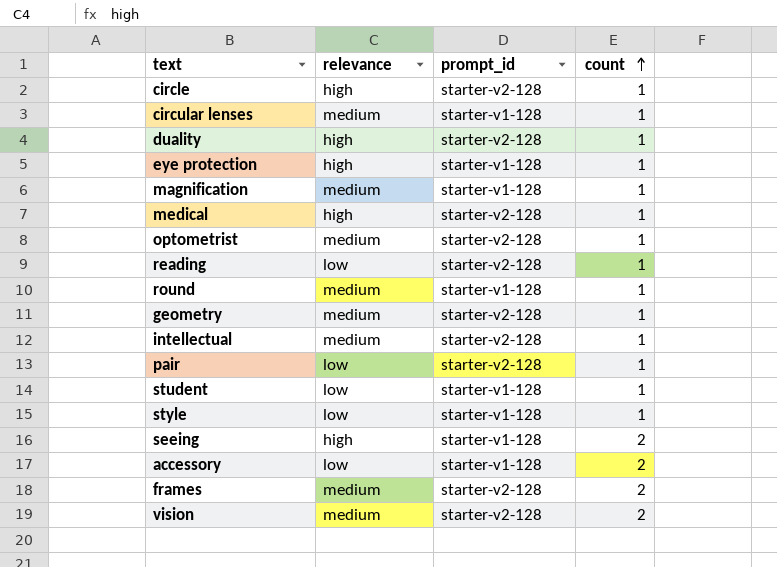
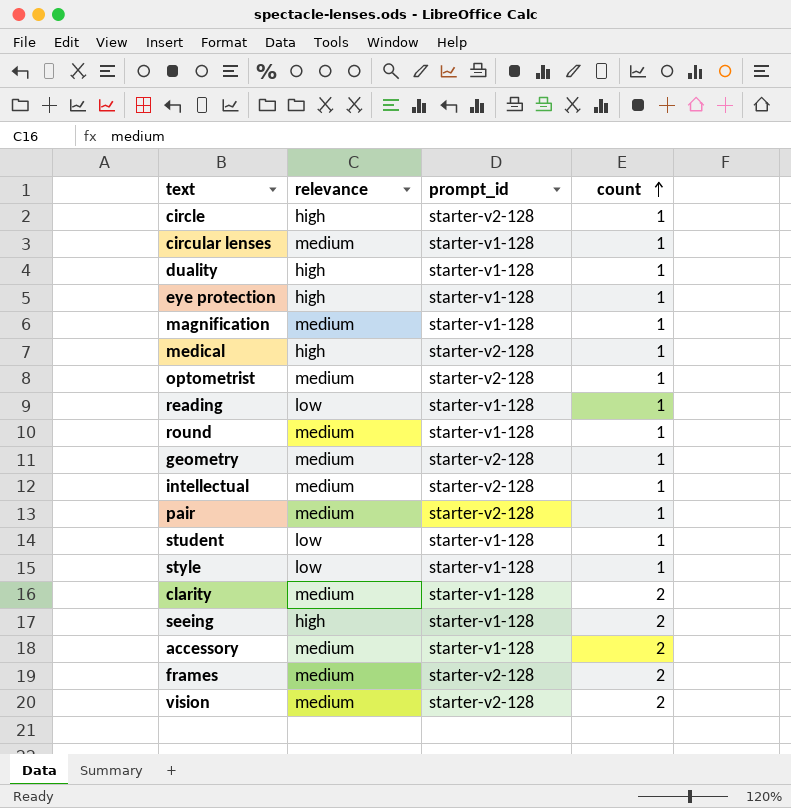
duality | prompt_id: starter-v2-128 -> starter-v1-128
reading | prompt_id: starter-v2-128 -> starter-v1-128
pair | relevance: low -> medium
row clarity: none -> medium | starter-v1-128 | 2
accessory | relevance: low -> medium

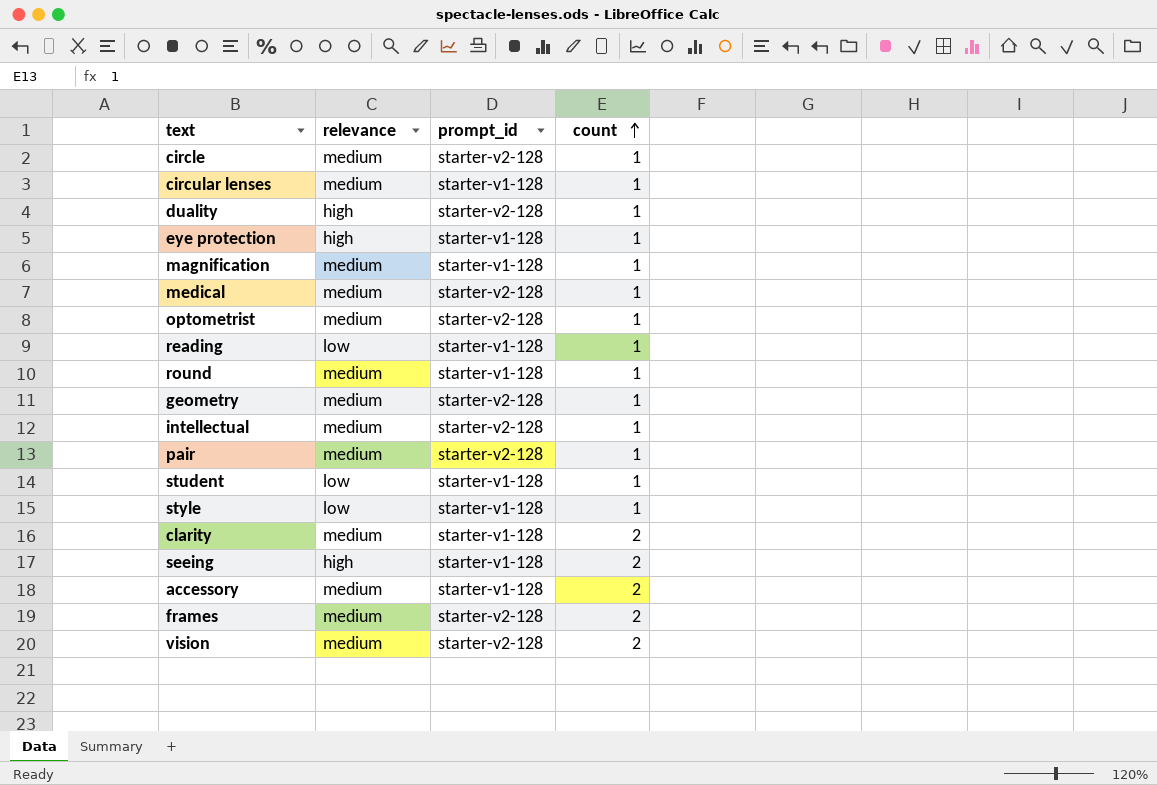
circle | relevance: high -> medium
duality | prompt_id: starter-v1-128 -> starter-v2-128
medical | relevance: high -> medium

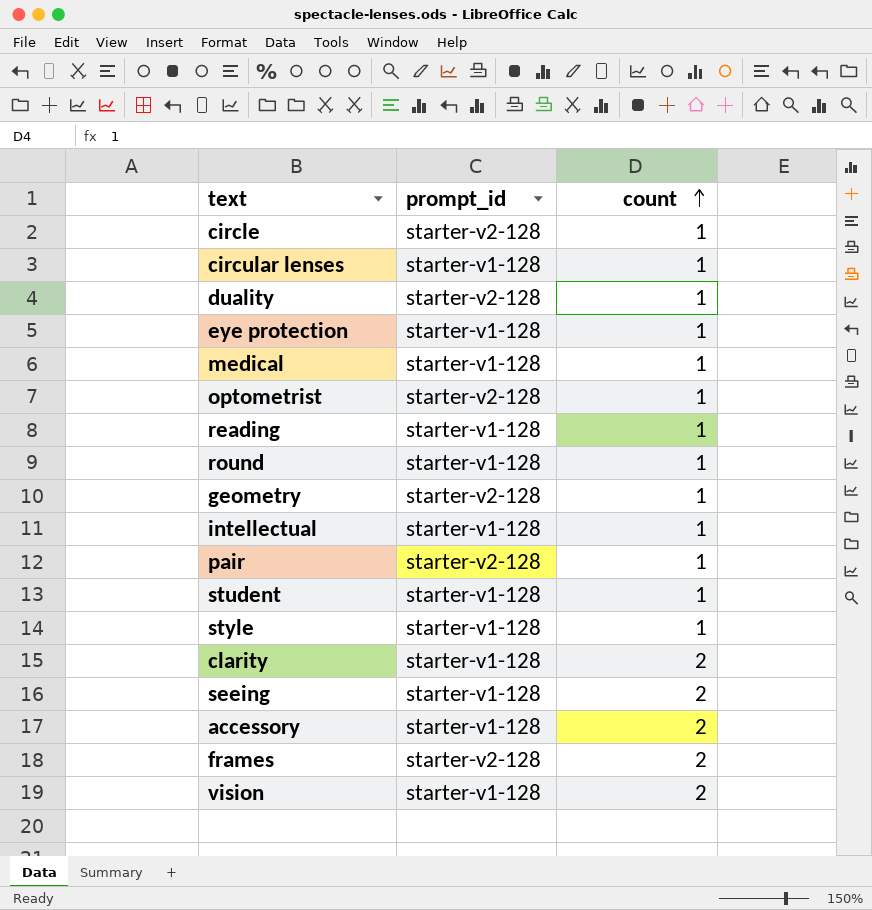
column relevance | position: 2 -> none
row magnification: medium | starter-v1-128 | 1 -> none
medical | prompt_id: starter-v2-128 -> starter-v1-128
intellectual | prompt_id: starter-v2-128 -> starter-v1-128
vision | prompt_id: starter-v2-128 -> starter-v1-128

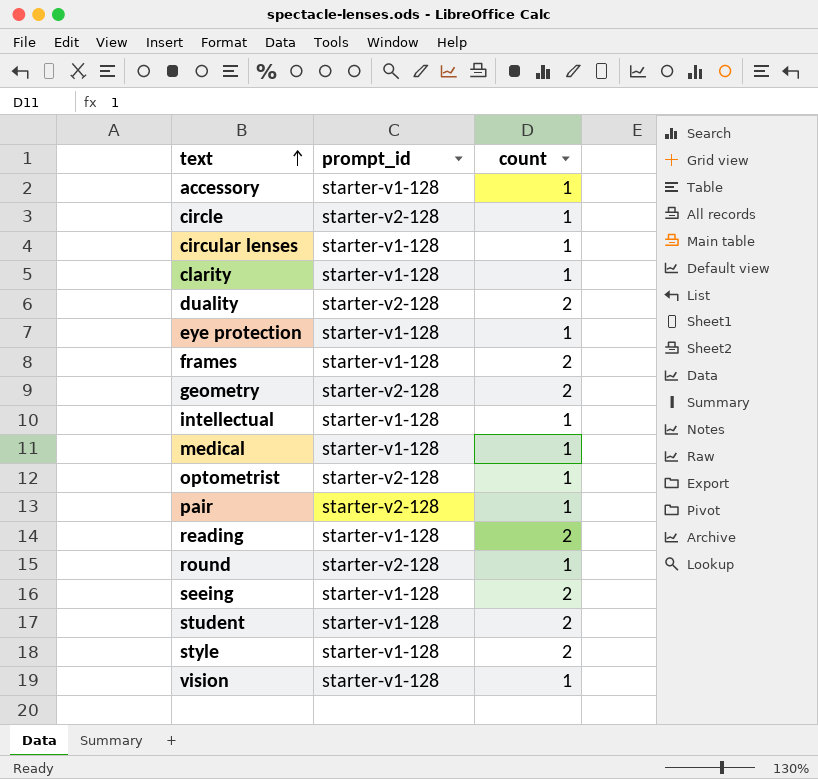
row order: count ascending -> text ascending
accessory | count: 2 -> 1
clarity | count: 2 -> 1
duality | count: 1 -> 2
frames | prompt_id: starter-v2-128 -> starter-v1-128
geometry | count: 1 -> 2
reading | count: 1 -> 2
round | prompt_id: starter-v1-128 -> starter-v2-128
student | count: 1 -> 2
style | count: 1 -> 2
vision | count: 2 -> 1

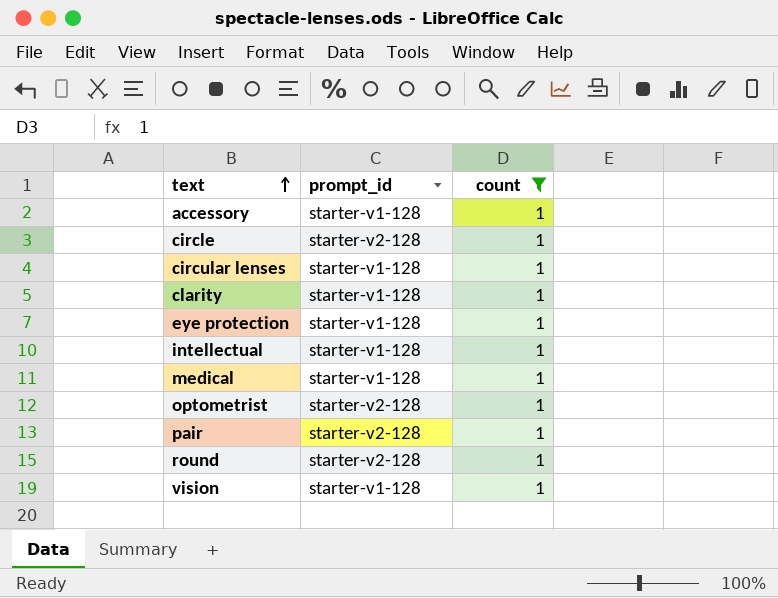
filter: none -> count = 1

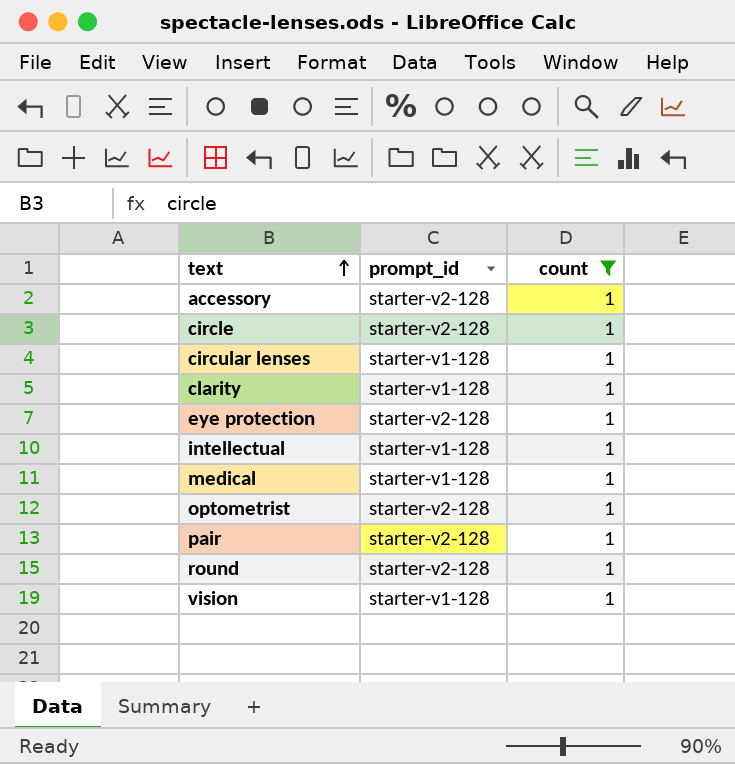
accessory | prompt_id: starter-v1-128 -> starter-v2-128
eye protection | prompt_id: starter-v1-128 -> starter-v2-128

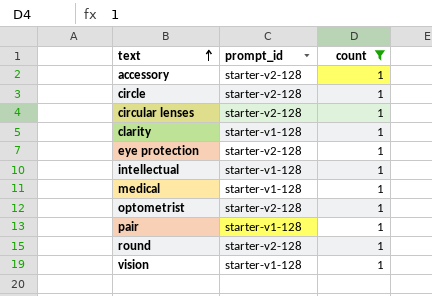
circular lenses | prompt_id: starter-v1-128 -> starter-v2-128
pair | prompt_id: starter-v2-128 -> starter-v1-128

